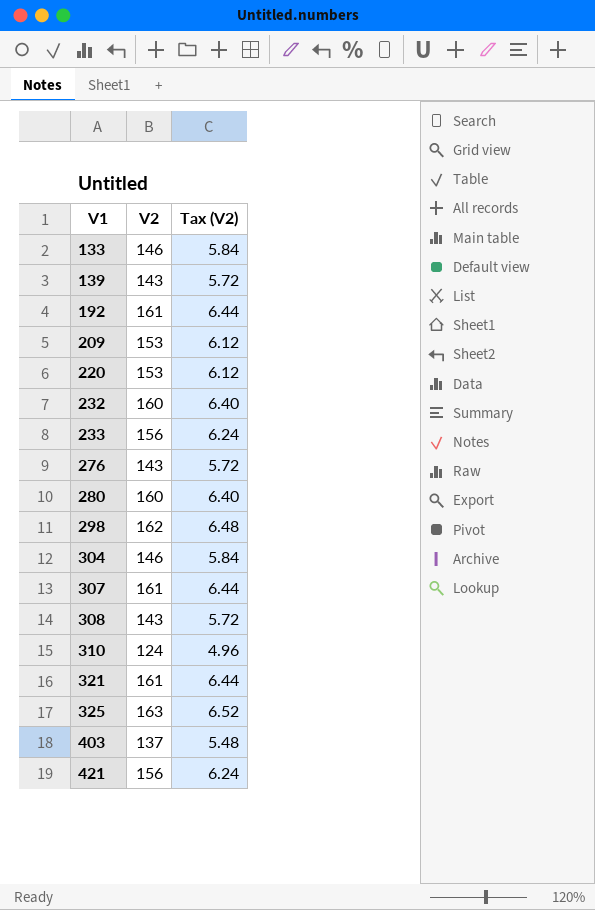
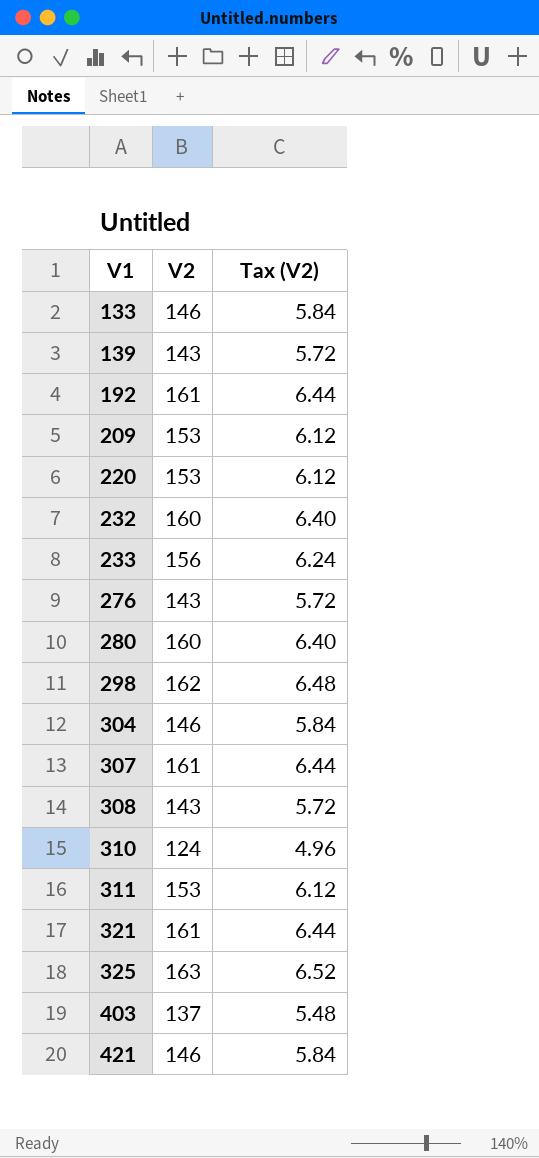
row 311: none -> 153 | 6.12
421 | V2: 156 -> 146
421 | Tax (V2): 6.24 -> 5.84

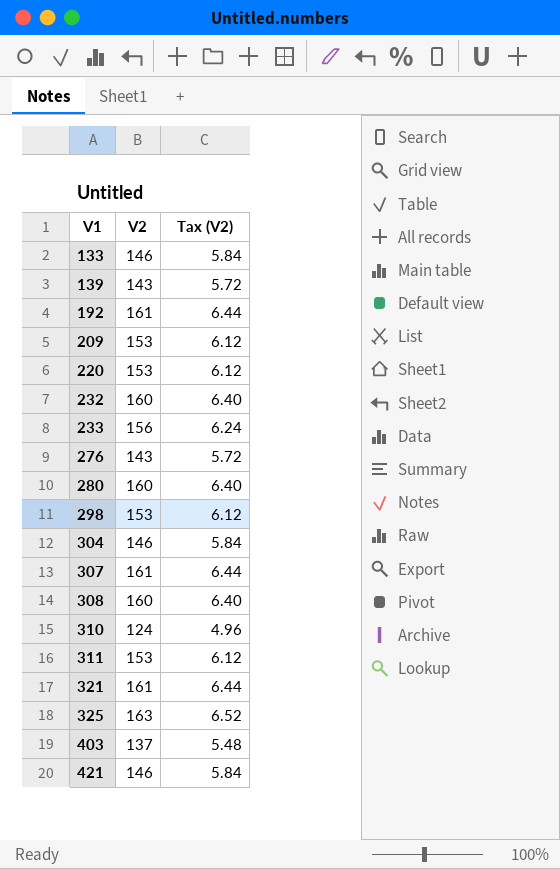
298 | V2: 162 -> 153
298 | Tax (V2): 6.48 -> 6.12
308 | V2: 143 -> 160
308 | Tax (V2): 5.72 -> 6.40

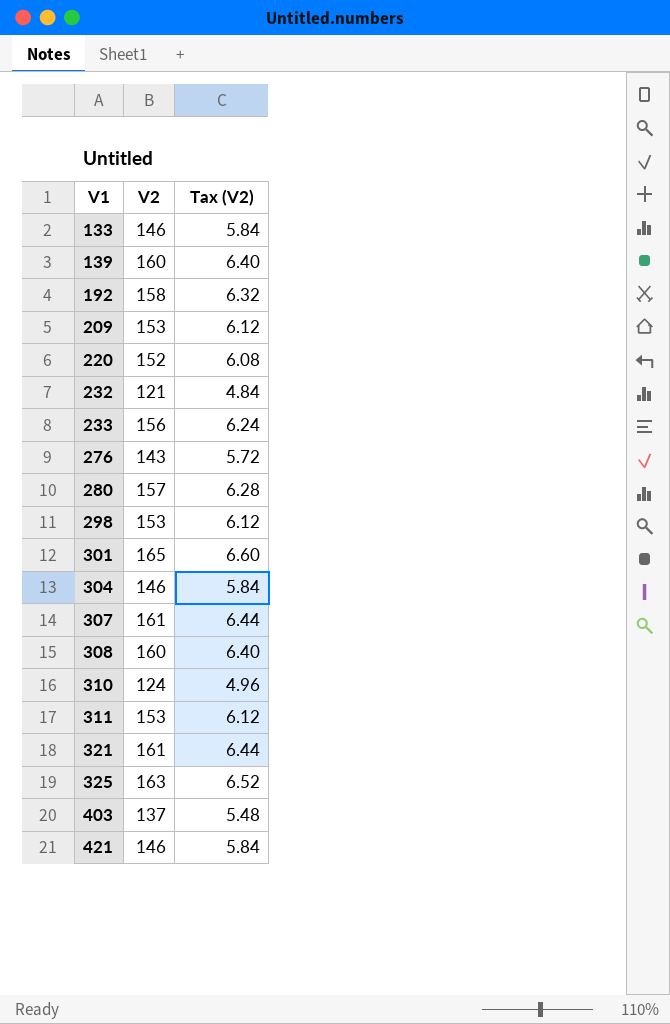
139 | V2: 143 -> 160
139 | Tax (V2): 5.72 -> 6.40
192 | V2: 161 -> 158
192 | Tax (V2): 6.44 -> 6.32
220 | V2: 153 -> 152
220 | Tax (V2): 6.12 -> 6.08
232 | V2: 160 -> 121
232 | Tax (V2): 6.40 -> 4.84
280 | V2: 160 -> 157
280 | Tax (V2): 6.40 -> 6.28
row 301: none -> 165 | 6.60

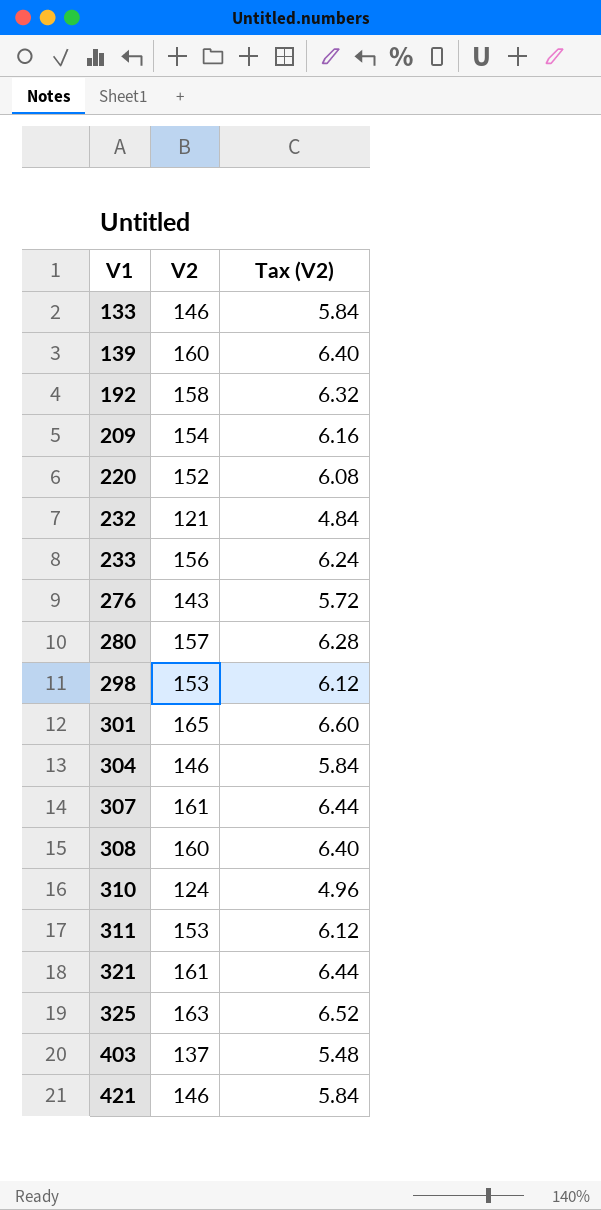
209 | V2: 153 -> 154
209 | Tax (V2): 6.12 -> 6.16

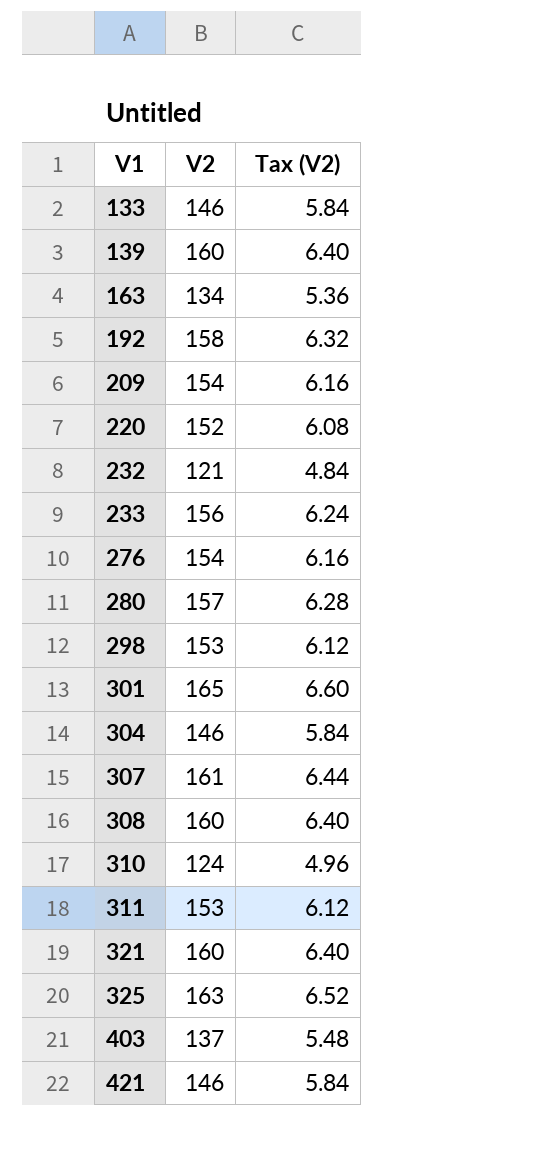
row 163: none -> 134 | 5.36
276 | V2: 143 -> 154
276 | Tax (V2): 5.72 -> 6.16
321 | V2: 161 -> 160
321 | Tax (V2): 6.44 -> 6.40

